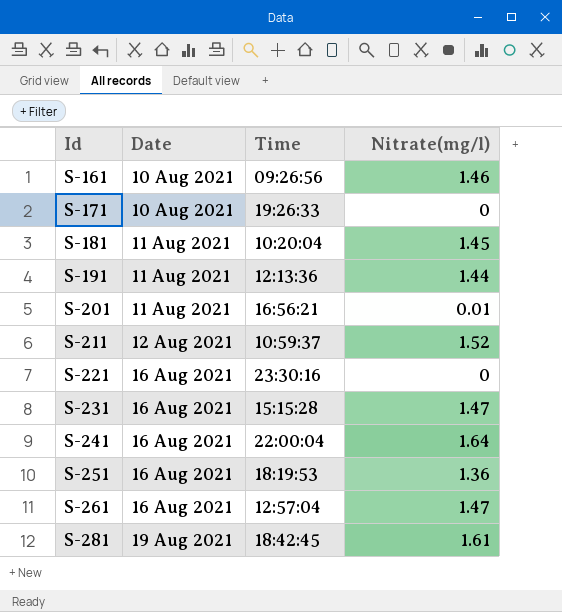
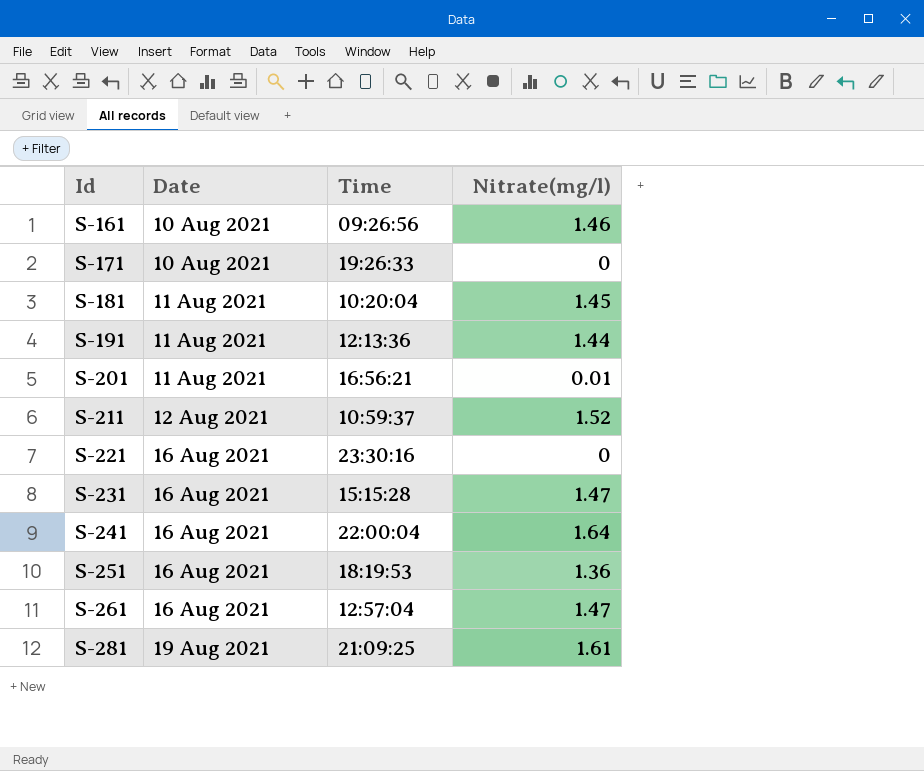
S-281 | Time: 18:42:45 -> 21:09:25

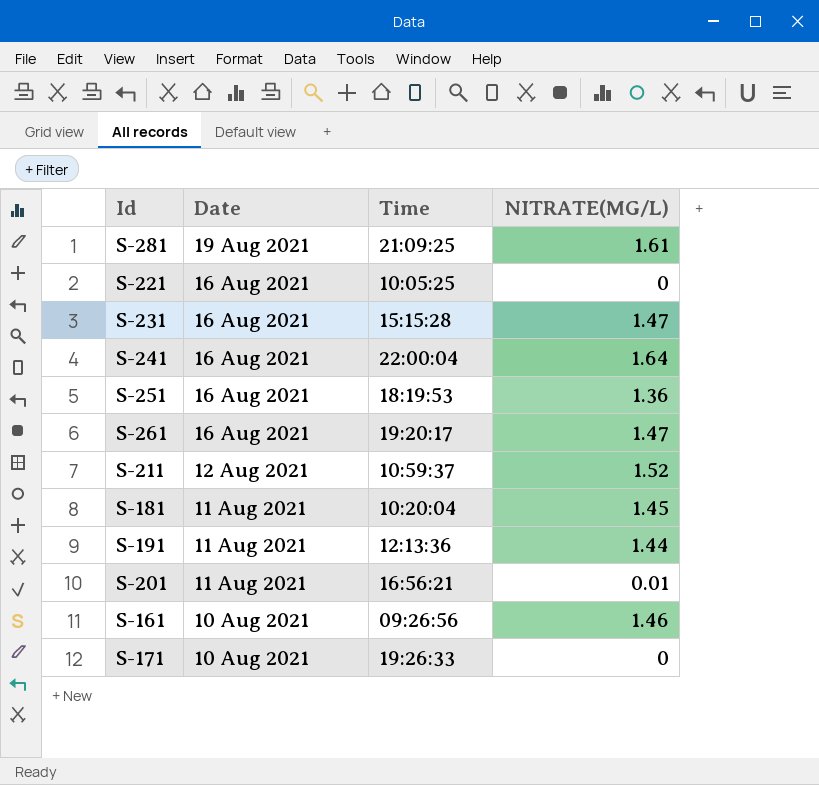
row order: Id ascending -> Date descending
column name: Nitrate(mg/l) -> NITRATE(MG/L)
S-221 | Time: 23:30:16 -> 10:05:25
S-261 | Time: 12:57:04 -> 19:20:17

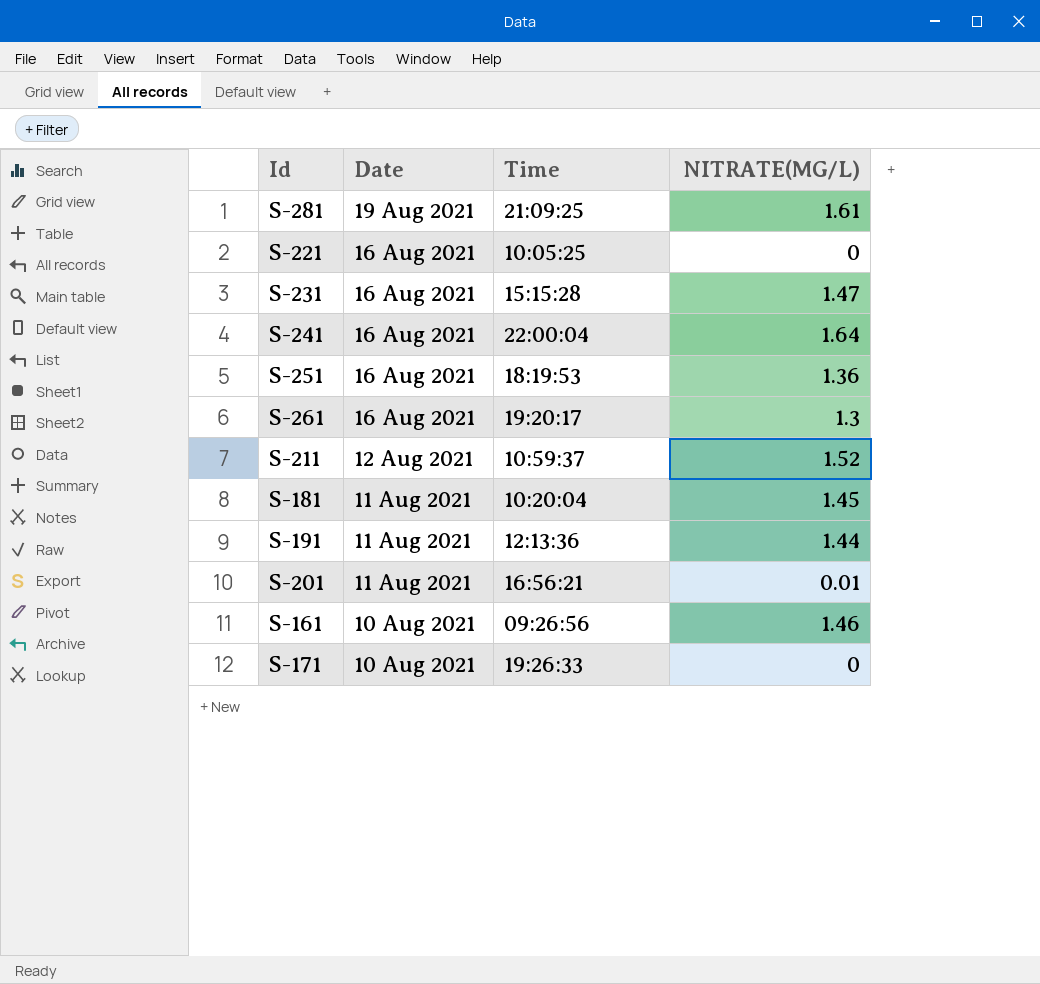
S-261 | NITRATE(MG/L): 1.47 -> 1.3

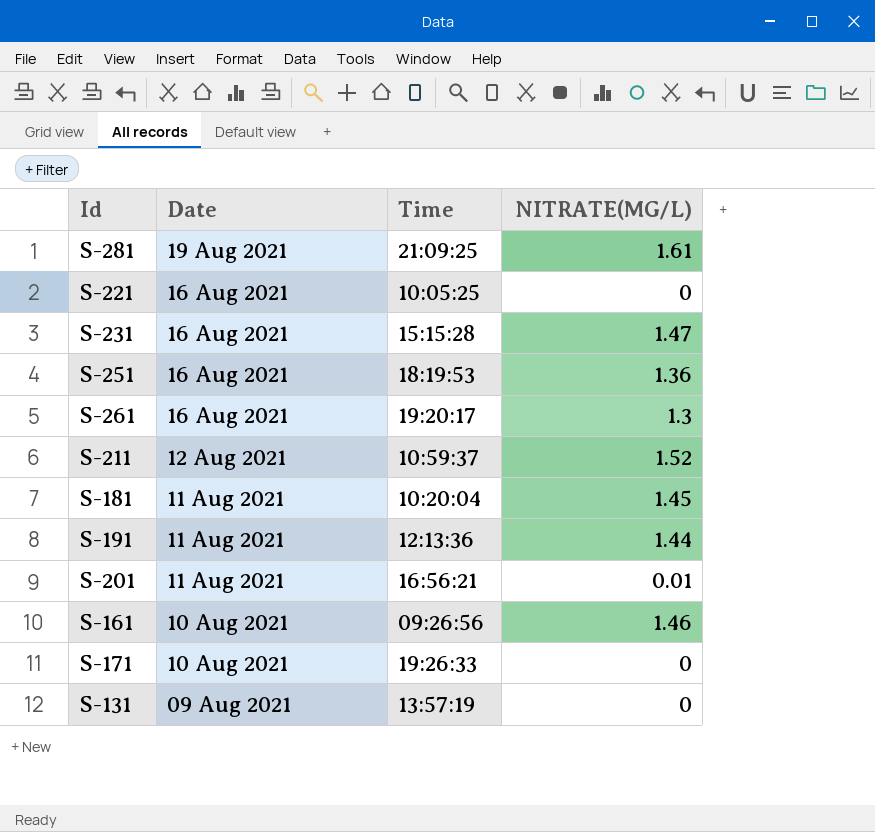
row S-241: 16 Aug 2021 | 22:00:04 | 1.64 -> none
row S-131: none -> 09 Aug 2021 | 13:57:19 | 0

